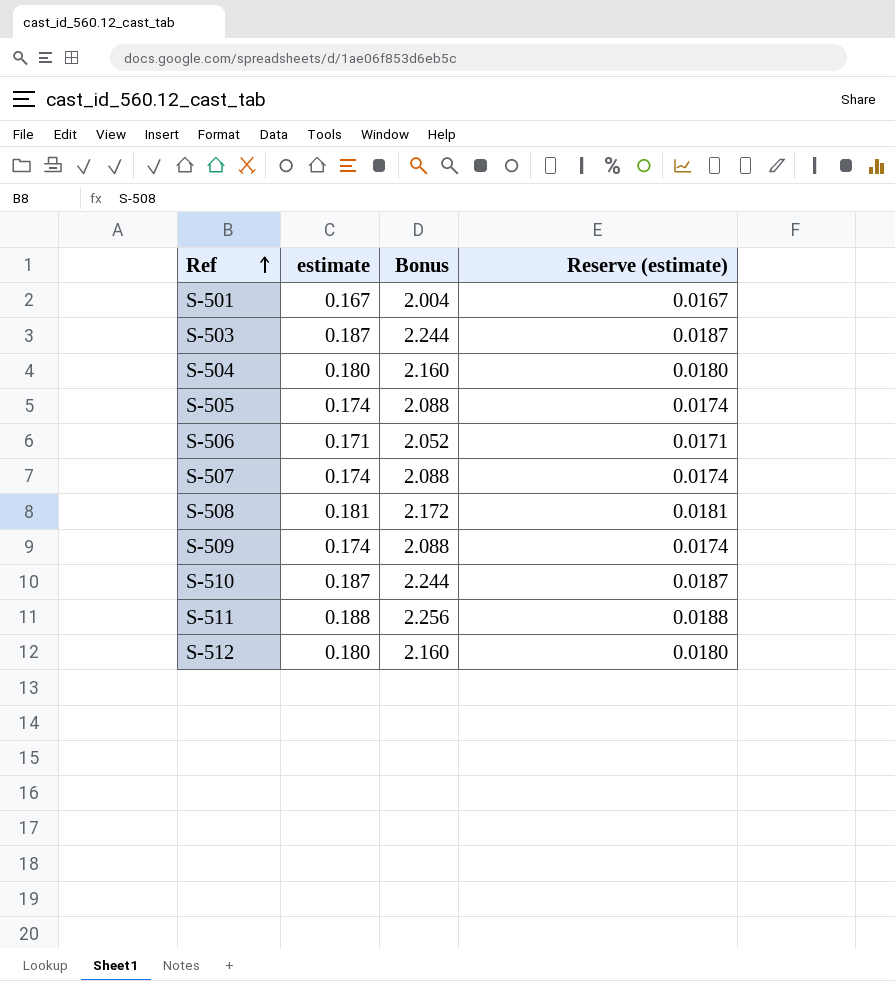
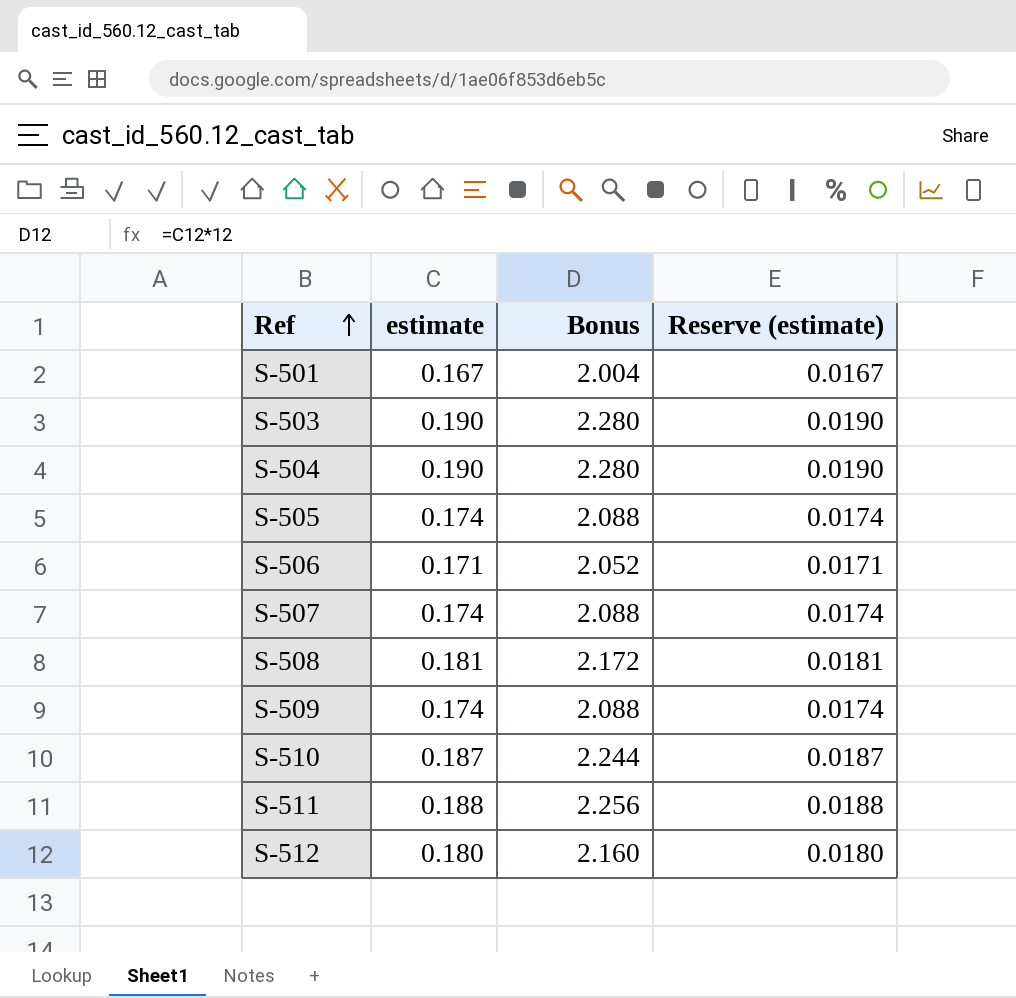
S-503 | estimate: 0.187 -> 0.190
S-503 | Bonus: 2.244 -> 2.280
S-503 | Reserve (estimate): 0.0187 -> 0.0190
S-504 | estimate: 0.180 -> 0.190
S-504 | Bonus: 2.160 -> 2.280
S-504 | Reserve (estimate): 0.0180 -> 0.0190

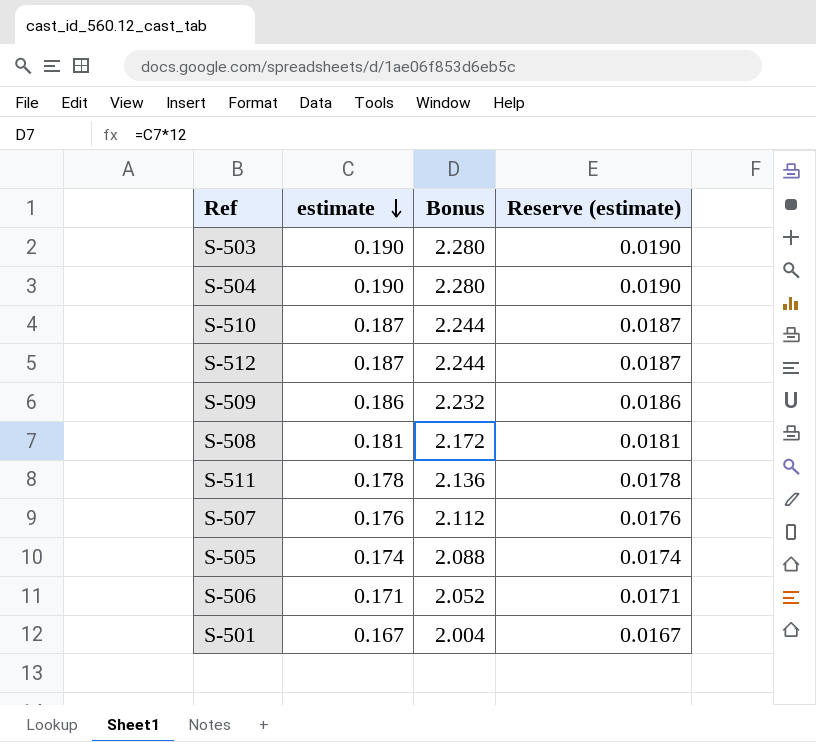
row order: Ref ascending -> estimate descending
S-512 | estimate: 0.180 -> 0.187
S-512 | Bonus: 2.160 -> 2.244
S-512 | Reserve (estimate): 0.0180 -> 0.0187
S-509 | estimate: 0.174 -> 0.186
S-509 | Bonus: 2.088 -> 2.232
S-509 | Reserve (estimate): 0.0174 -> 0.0186
S-511 | estimate: 0.188 -> 0.178
S-511 | Bonus: 2.256 -> 2.136
S-511 | Reserve (estimate): 0.0188 -> 0.0178
S-507 | estimate: 0.174 -> 0.176
S-507 | Bonus: 2.088 -> 2.112
S-507 | Reserve (estimate): 0.0174 -> 0.0176

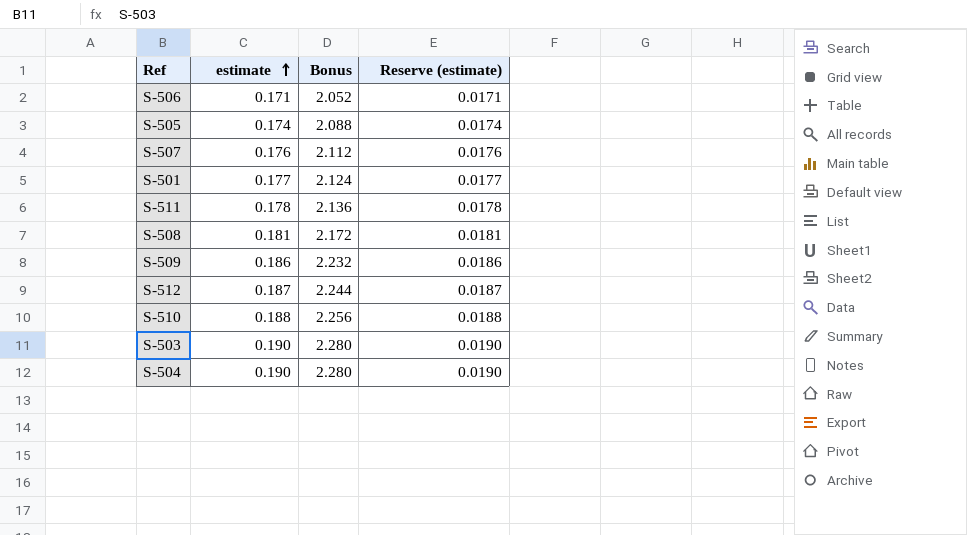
row order: estimate descending -> estimate ascending
S-501 | estimate: 0.167 -> 0.177
S-501 | Bonus: 2.004 -> 2.124
S-501 | Reserve (estimate): 0.0167 -> 0.0177
S-510 | estimate: 0.187 -> 0.188
S-510 | Bonus: 2.244 -> 2.256
S-510 | Reserve (estimate): 0.0187 -> 0.0188

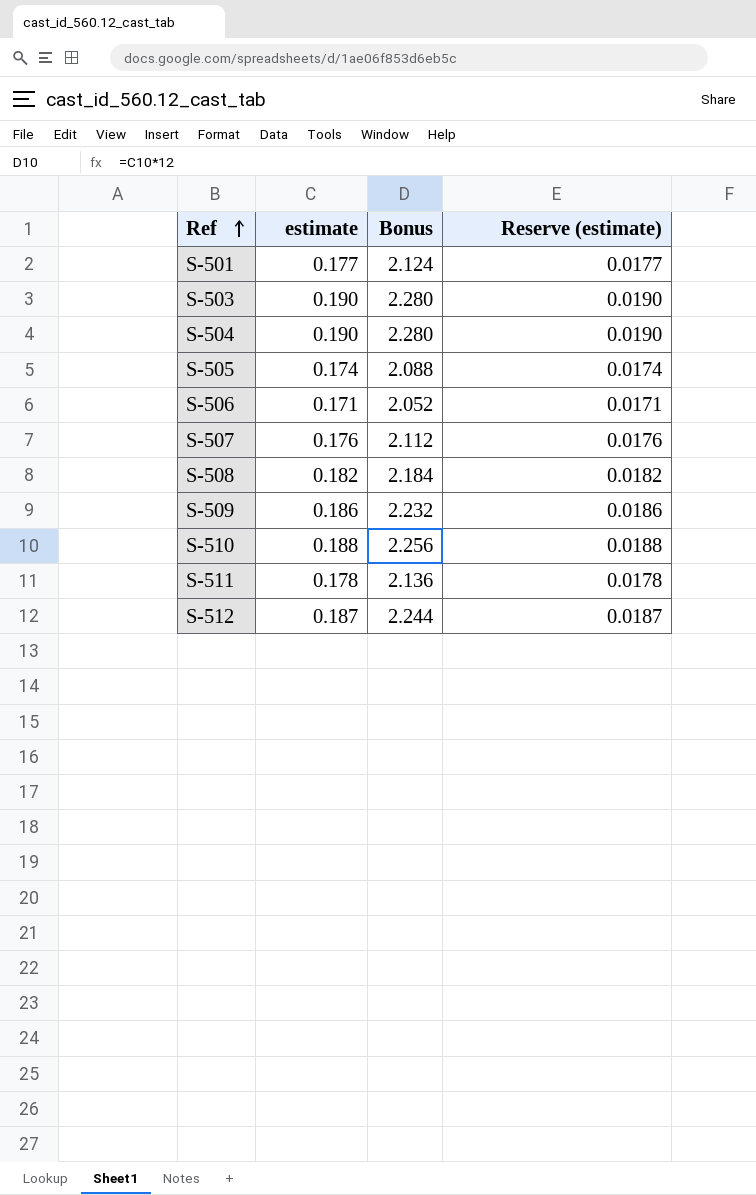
row order: estimate ascending -> Ref ascending
S-508 | estimate: 0.181 -> 0.182
S-508 | Bonus: 2.172 -> 2.184
S-508 | Reserve (estimate): 0.0181 -> 0.0182

